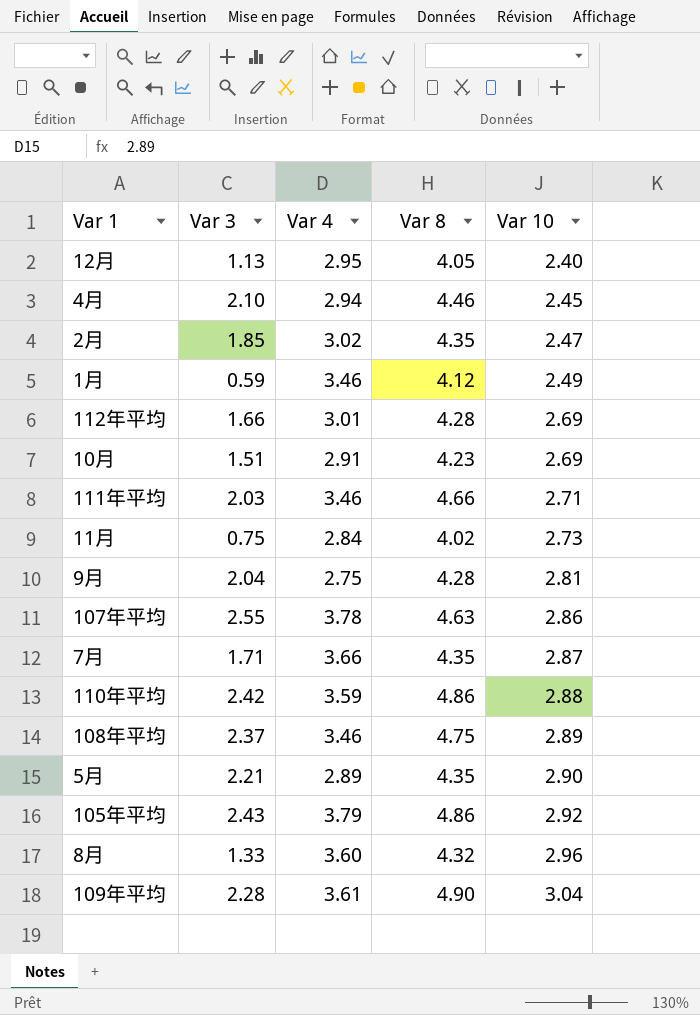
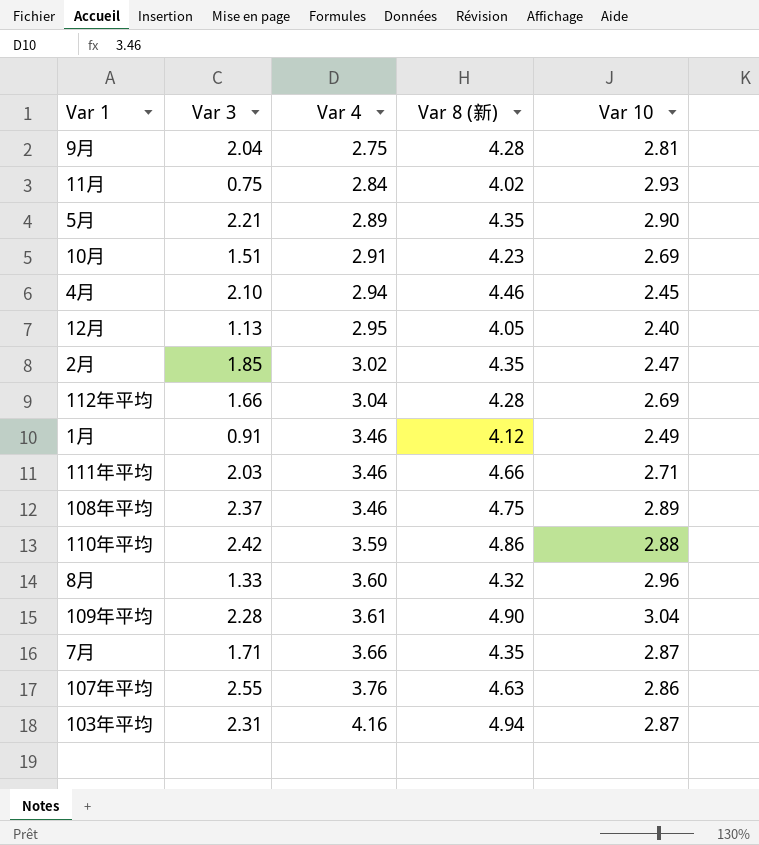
row order: Var 10 ascending -> Var 4 ascending
column name: Var 8 -> Var 8 (新)
row 105年平均: 2.43 | 3.79 | 4.86 | 2.92 -> none
11月 | Var 10: 2.73 -> 2.93
112年平均 | Var 4: 3.01 -> 3.04
1月 | Var 3: 0.59 -> 0.91
107年平均 | Var 4: 3.78 -> 3.76
row 103年平均: none -> 2.31 | 4.16 | 4.94 | 2.87

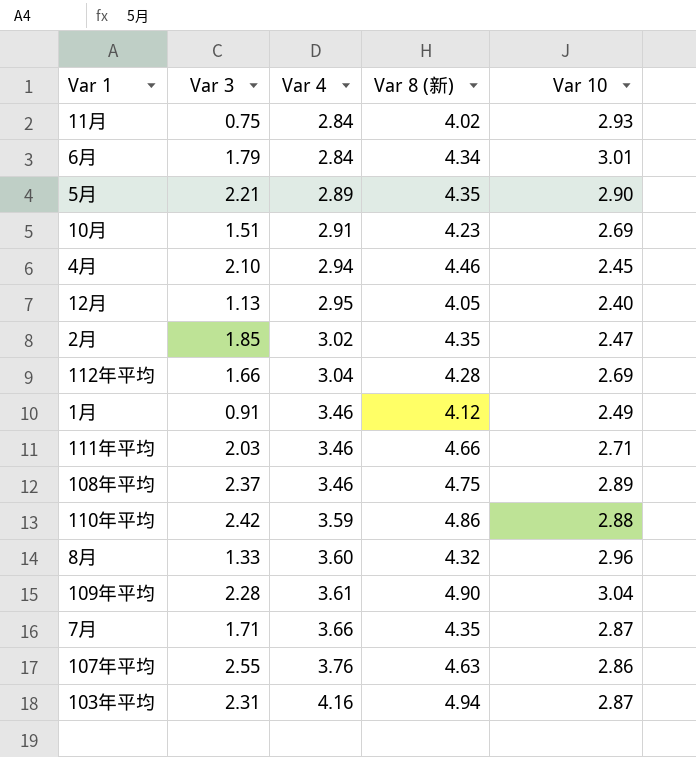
row 9月: 2.04 | 2.75 | 4.28 | 2.81 -> none
row 6月: none -> 1.79 | 2.84 | 4.34 | 3.01

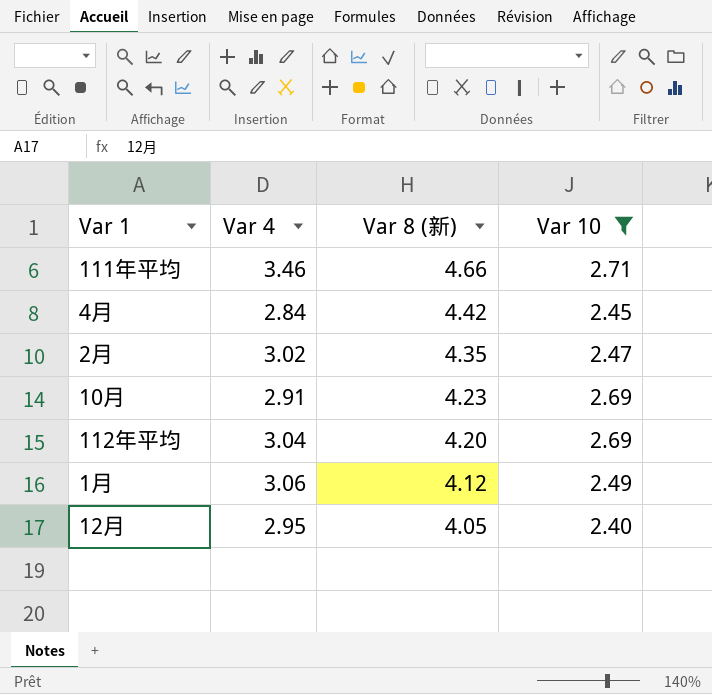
filter: none -> Var 10 <= 2.71
row order: Var 4 ascending -> Var 8 (新) descending
column Var 3 | position: 2 -> none
4月 | Var 4: 2.94 -> 2.84
4月 | Var 8 (新): 4.46 -> 4.42
112年平均 | Var 8 (新): 4.28 -> 4.20
1月 | Var 4: 3.46 -> 3.06

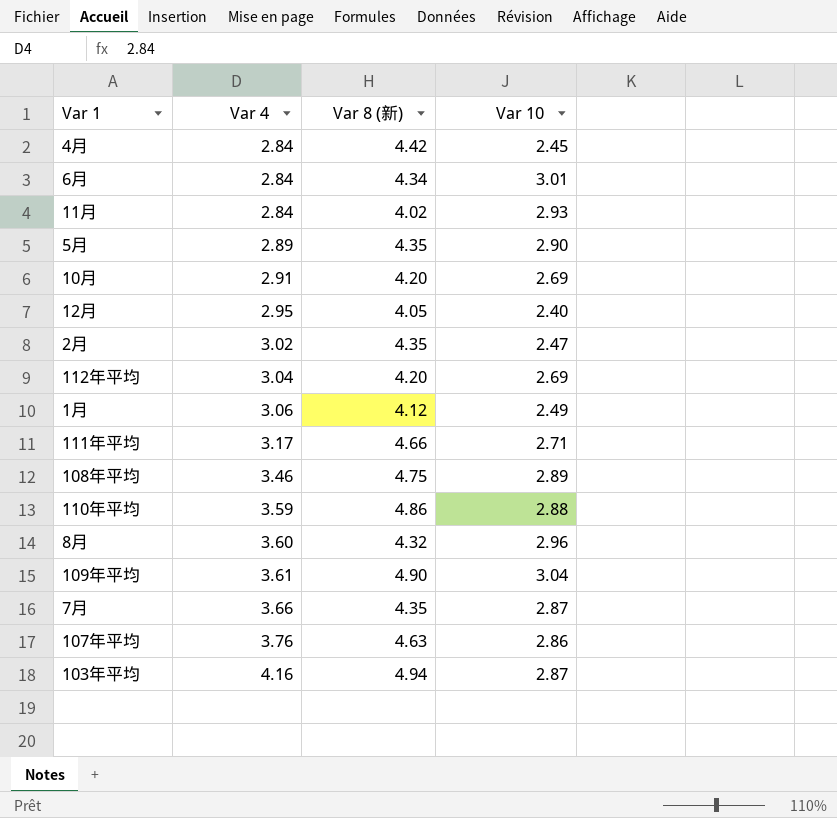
filter: Var 10 <= 2.71 -> none
row order: Var 8 (新) descending -> Var 4 ascending
10月 | Var 8 (新): 4.23 -> 4.20
111年平均 | Var 4: 3.46 -> 3.17

